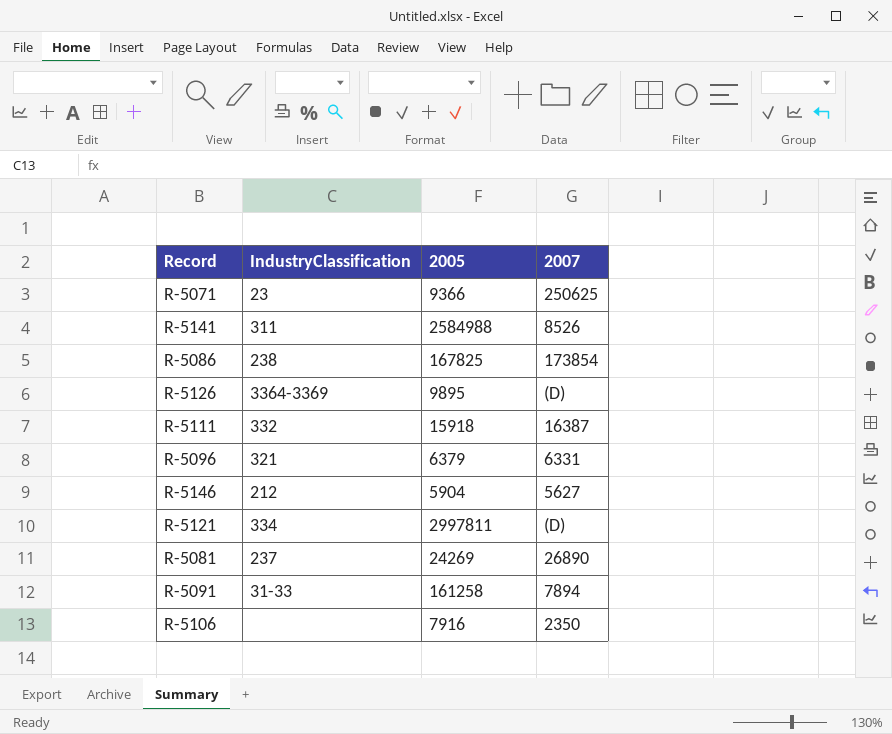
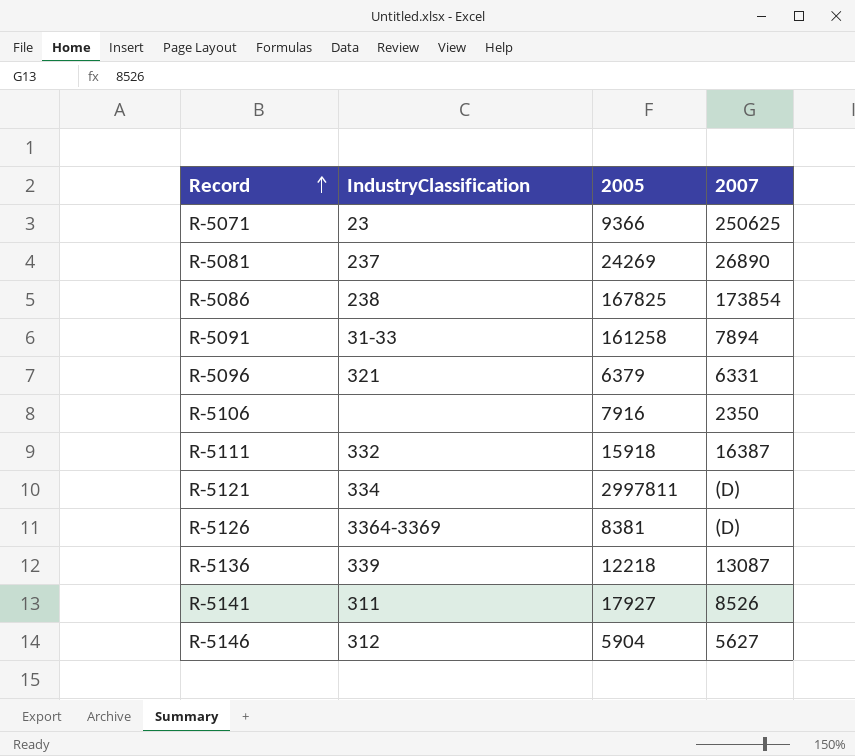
row order: none -> Record ascending
R-5126 | 2005: 9895 -> 8381
row R-5136: none -> 339 | 12218 | 13087
R-5141 | 2005: 2584988 -> 17927
R-5146 | IndustryClassification: 212 -> 312

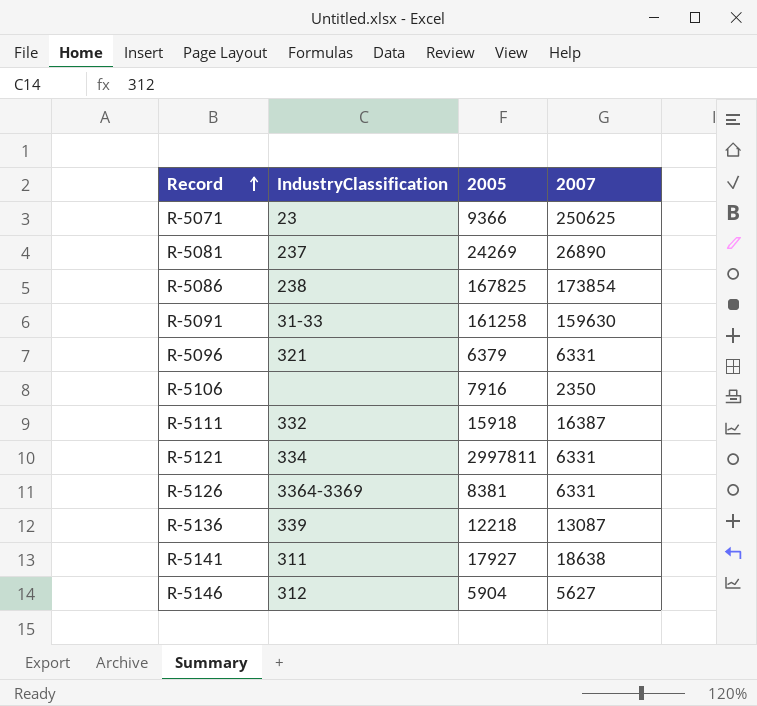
R-5091 | 2007: 7894 -> 159630
R-5121 | 2007: (D) -> 6331
R-5126 | 2007: (D) -> 6331
R-5141 | 2007: 8526 -> 18638

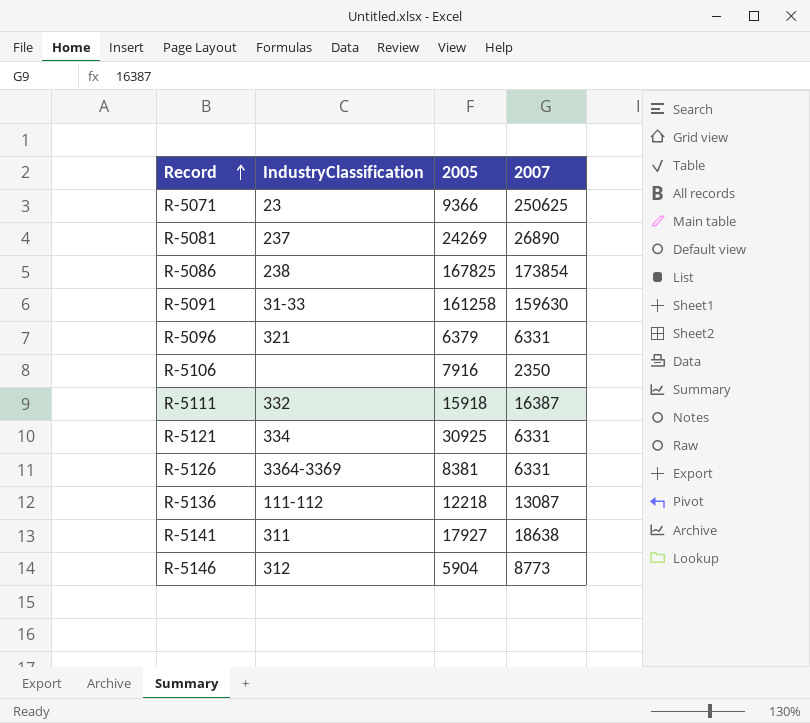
R-5121 | 2005: 2997811 -> 30925
R-5136 | IndustryClassification: 339 -> 111-112
R-5146 | 2007: 5627 -> 8773

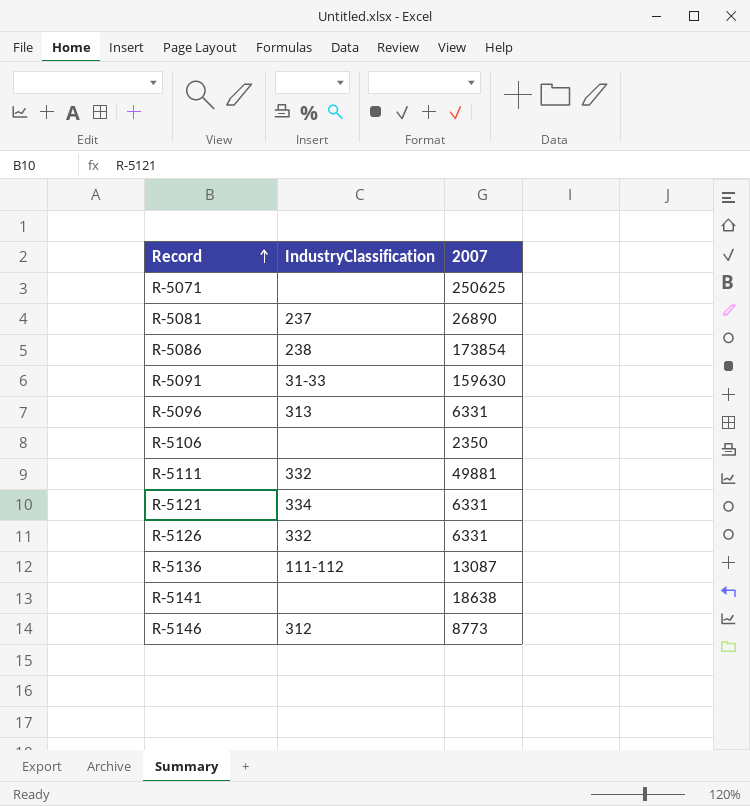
column 2005 | position: 3 -> none
R-5071 | IndustryClassification: 23 -> none
R-5096 | IndustryClassification: 321 -> 313
R-5111 | 2007: 16387 -> 49881
R-5126 | IndustryClassification: 3364-3369 -> 332
R-5141 | IndustryClassification: 311 -> none

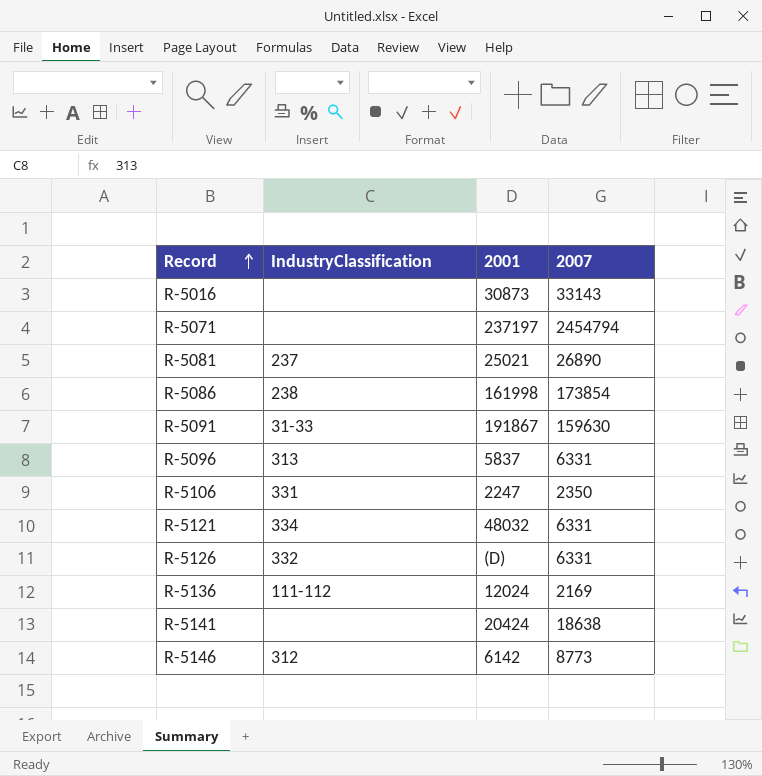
column 2001 | position: none -> 3
row R-5111: 332 | 49881 -> none
row R-5016: none -> none | 30873 | 33143
R-5071 | 2007: 250625 -> 2454794
R-5106 | IndustryClassification: none -> 331
R-5136 | 2007: 13087 -> 2169

